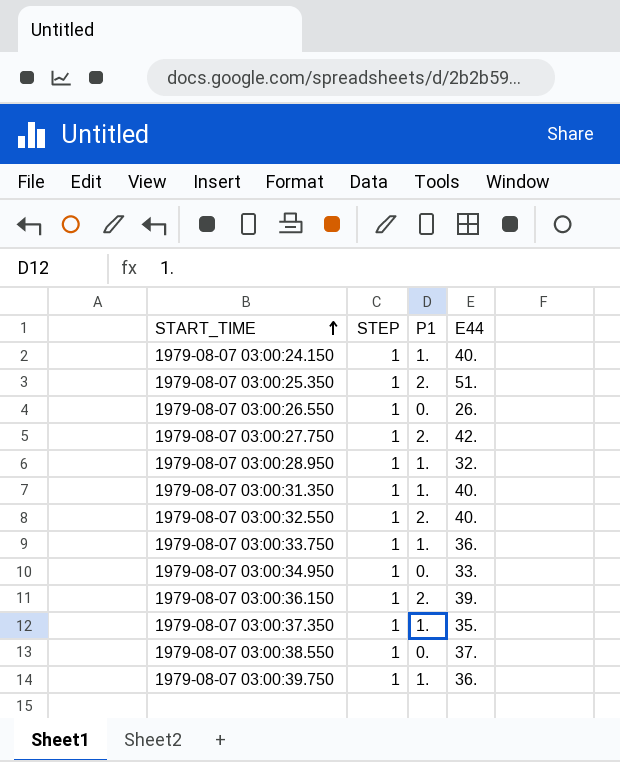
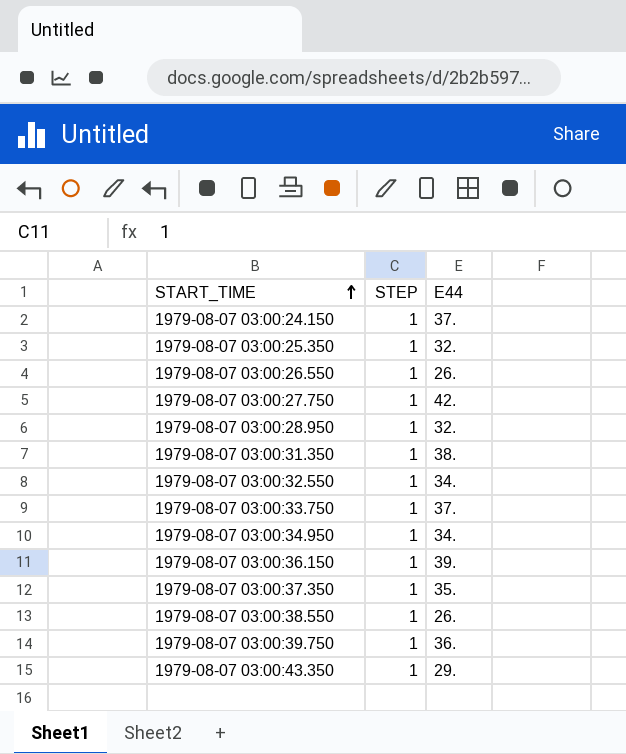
column P1 | position: 3 -> none
1979-08-07 03:00:24.150 | E44: 40. -> 37.
1979-08-07 03:00:25.350 | E44: 51. -> 32.
1979-08-07 03:00:31.350 | E44: 40. -> 38.
1979-08-07 03:00:32.550 | E44: 40. -> 34.
1979-08-07 03:00:33.750 | E44: 36. -> 37.
1979-08-07 03:00:34.950 | E44: 33. -> 34.
1979-08-07 03:00:38.550 | E44: 37. -> 26.
row 1979-08-07 03:00:43.350: none -> 1 | 29.

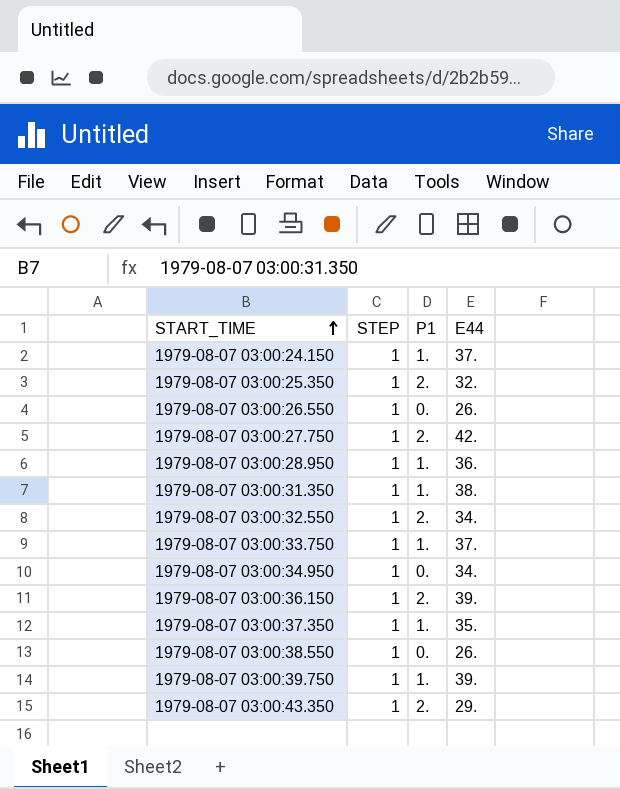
column P1 | position: none -> 3
1979-08-07 03:00:28.950 | E44: 32. -> 36.
1979-08-07 03:00:39.750 | E44: 36. -> 39.

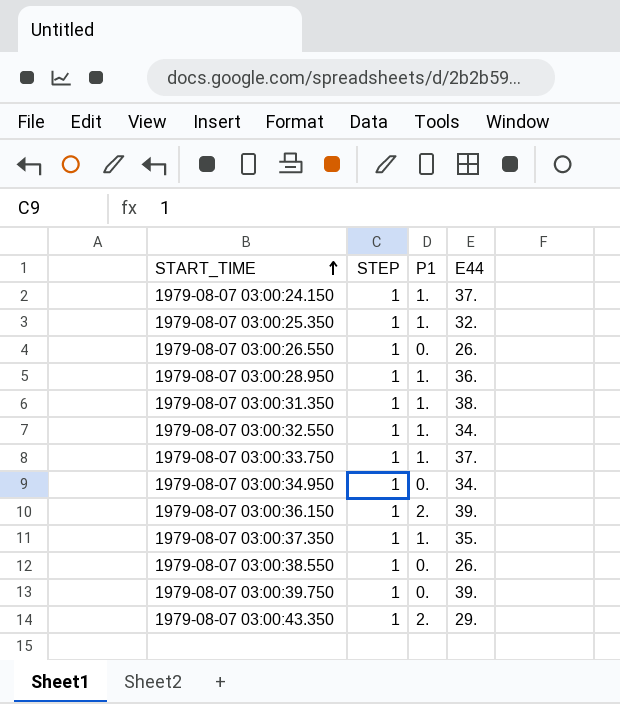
row 1979-08-07 03:00:27.750: 1 | 2. | 42. -> none
1979-08-07 03:00:25.350 | P1: 2. -> 1.
1979-08-07 03:00:32.550 | P1: 2. -> 1.
1979-08-07 03:00:39.750 | P1: 1. -> 0.

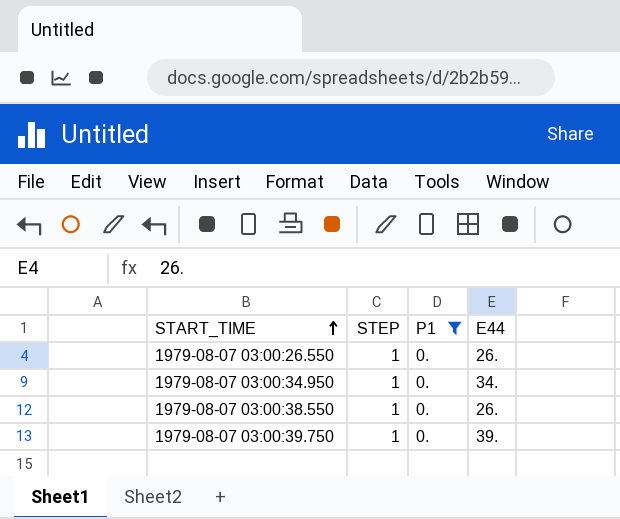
filter: none -> P1 = 0.

